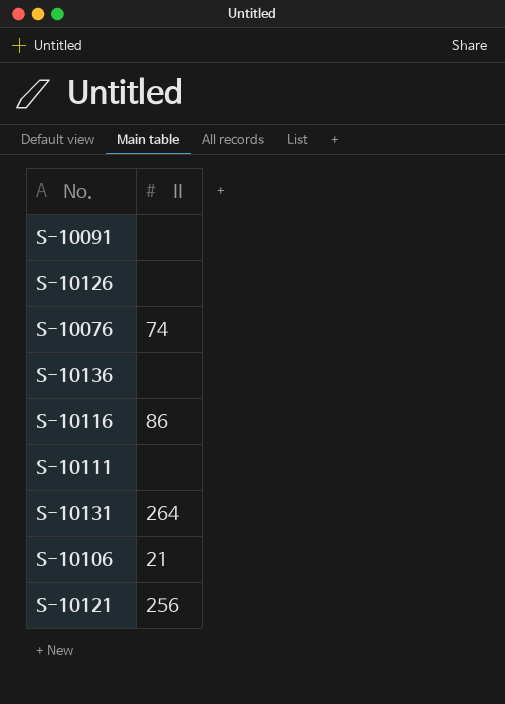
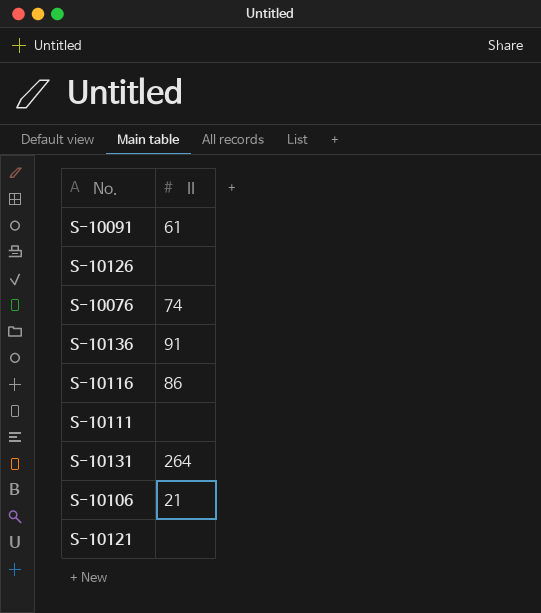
S-10091 | II: none -> 61
S-10136 | II: none -> 91
S-10121 | II: 256 -> none

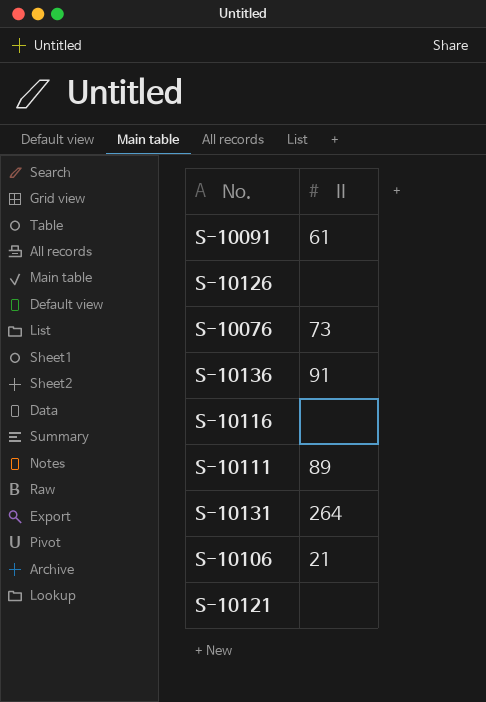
S-10076 | II: 74 -> 73
S-10116 | II: 86 -> none
S-10111 | II: none -> 89

